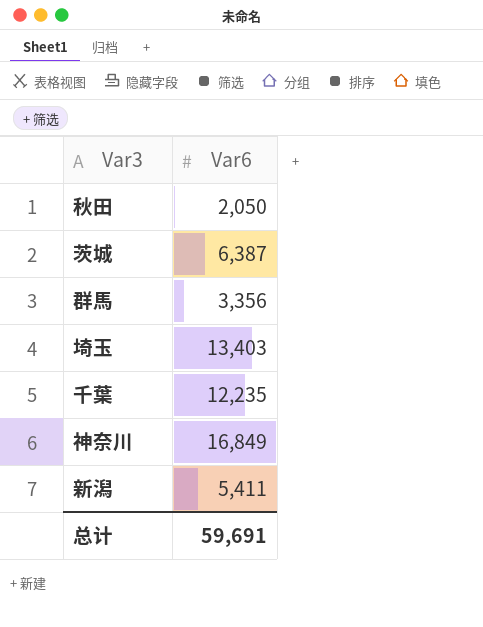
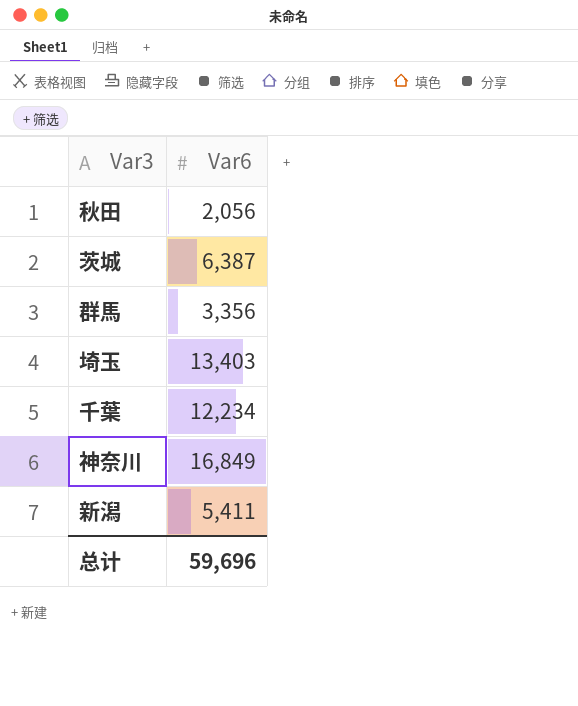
秋田 | Var6: 2,050 -> 2,056
千葉 | Var6: 12,235 -> 12,234
总计 | Var6: 59,691 -> 59,696

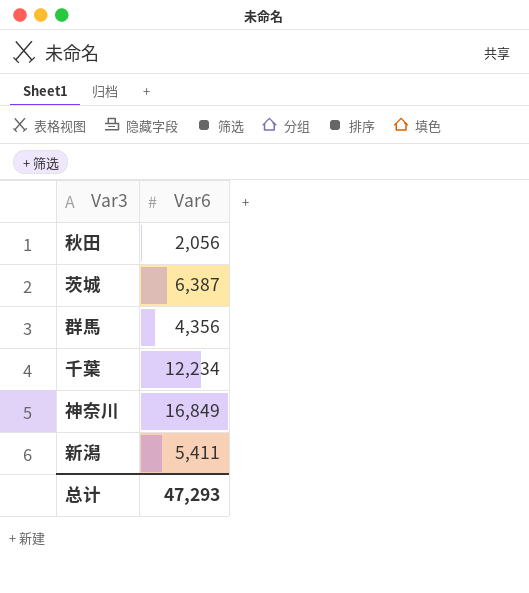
row 埼玉: 13,403 -> none
群馬 | Var6: 3,356 -> 4,356
总计 | Var6: 59,696 -> 47,293

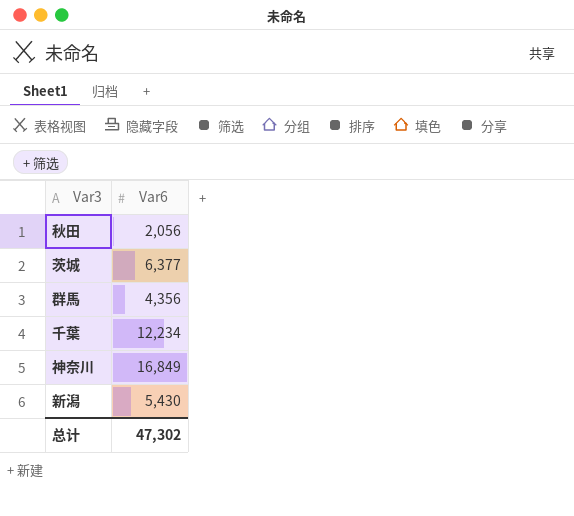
茨城 | Var6: 6,387 -> 6,377
新潟 | Var6: 5,411 -> 5,430
总计 | Var6: 47,293 -> 47,302

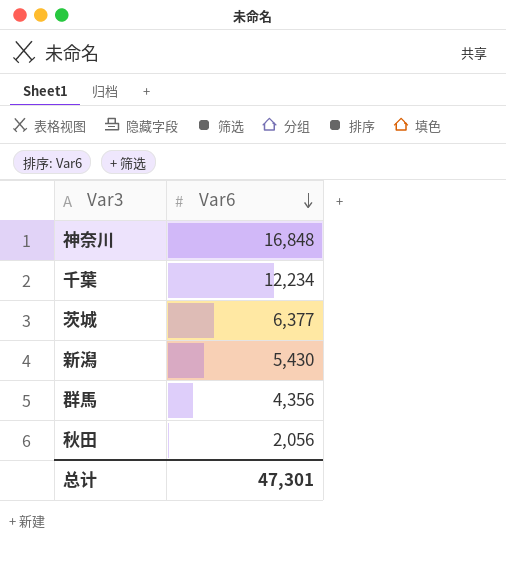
row order: none -> Var6 descending
神奈川 | Var6: 16,849 -> 16,848
总计 | Var6: 47,302 -> 47,301

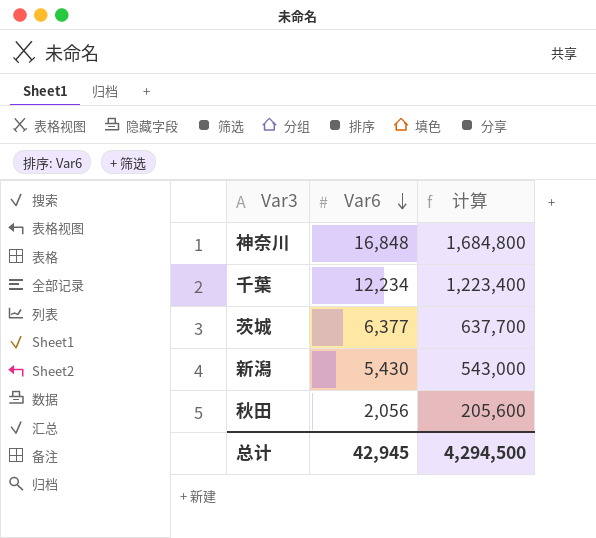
column 计算 | formula: none -> [Var6] * 100
row 群馬: 4,356 -> none
总计 | Var6: 47,301 -> 42,945

